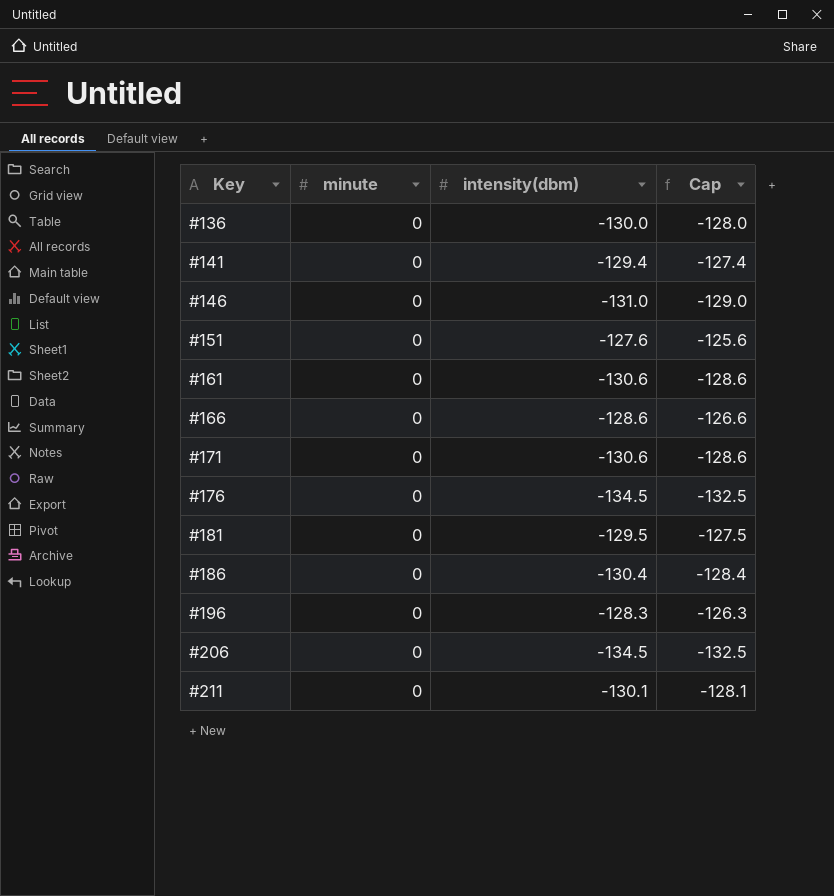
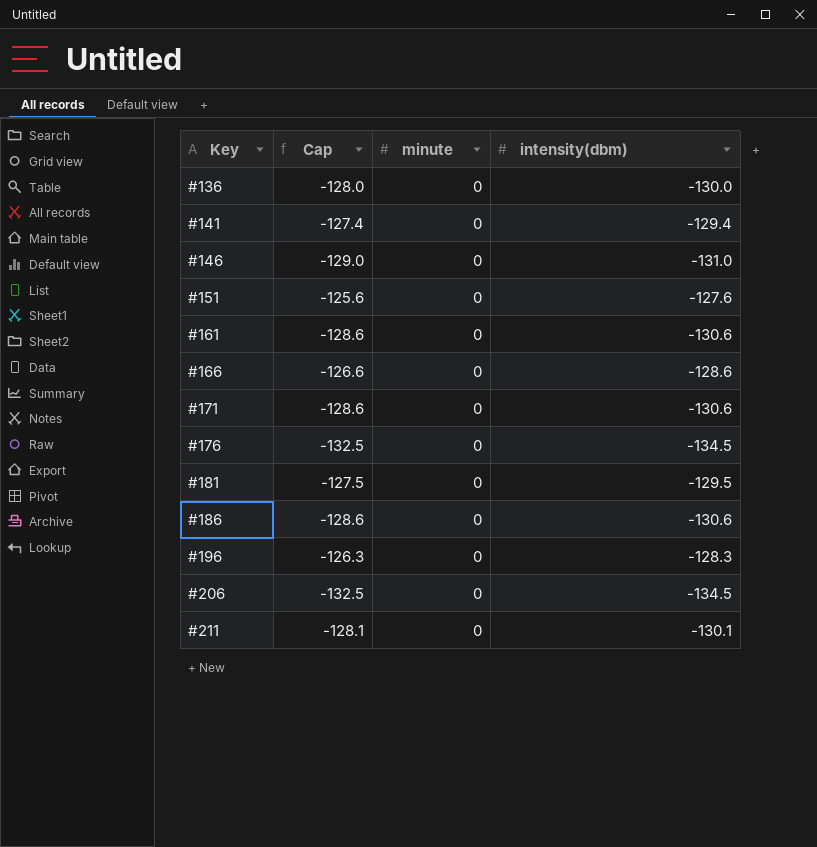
column Cap | position: 4 -> 2
#186 | Cap: -128.4 -> -128.6
#186 | intensity(dbm): -130.4 -> -130.6

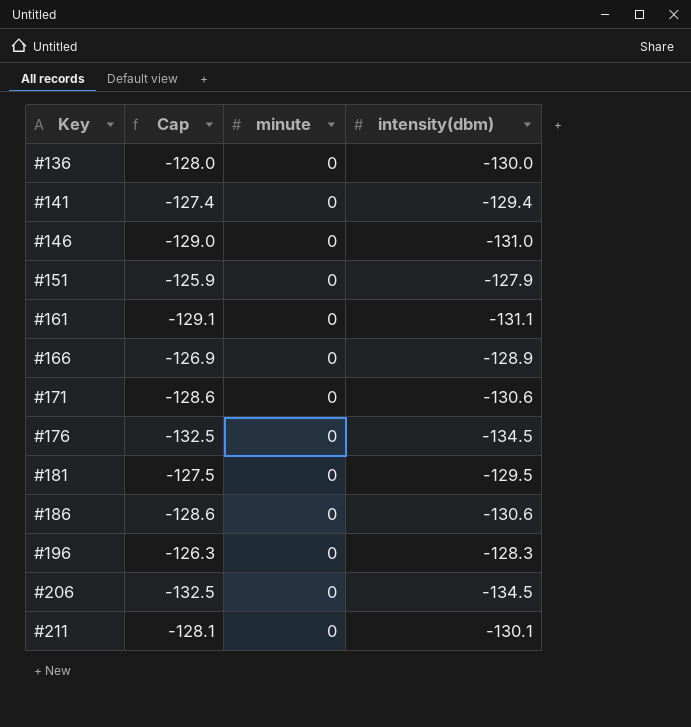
#151 | Cap: -125.6 -> -125.9
#151 | intensity(dbm): -127.6 -> -127.9
#161 | Cap: -128.6 -> -129.1
#161 | intensity(dbm): -130.6 -> -131.1
#166 | Cap: -126.6 -> -126.9
#166 | intensity(dbm): -128.6 -> -128.9

